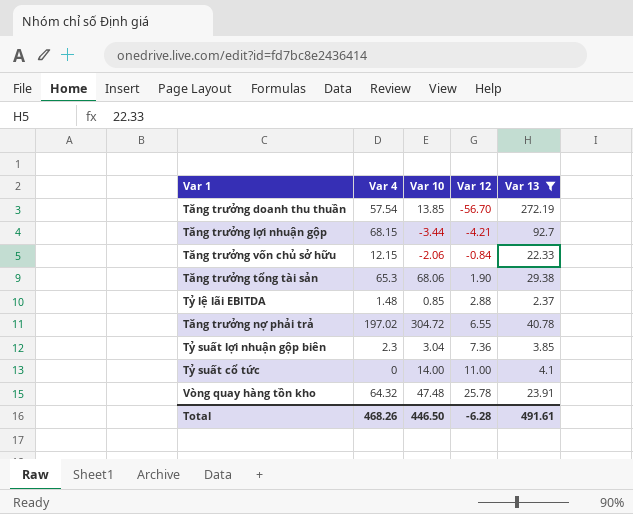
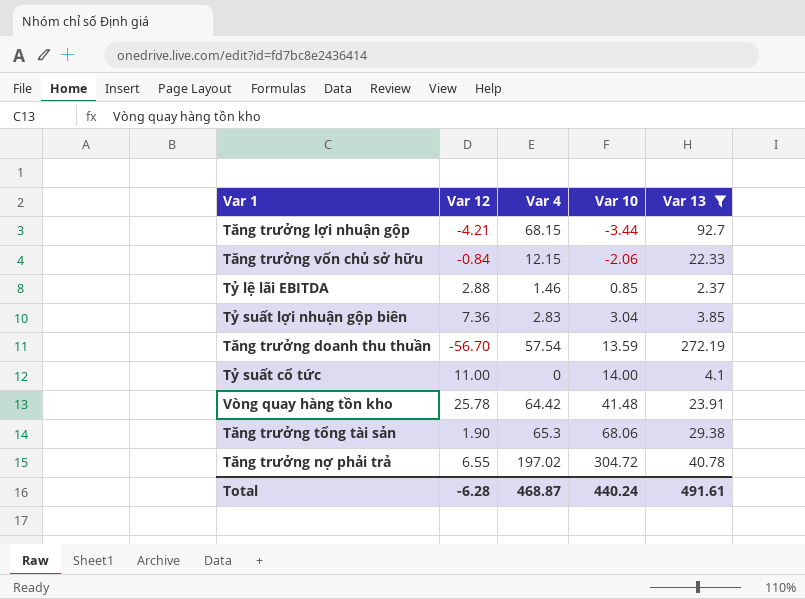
row order: Var 12 ascending -> Var 10 ascending
column Var 12 | position: 4 -> 2
Tỷ lệ lãi EBITDA | Var 4: 1.48 -> 1.46
Tỷ suất lợi nhuận gộp biên | Var 4: 2.3 -> 2.83
Tăng trưởng doanh thu thuần | Var 10: 13.85 -> 13.59
Vòng quay hàng tồn kho | Var 4: 64.32 -> 64.42
Vòng quay hàng tồn kho | Var 10: 47.48 -> 41.48
Total | Var 4: 468.26 -> 468.87
Total | Var 10: 446.50 -> 440.24

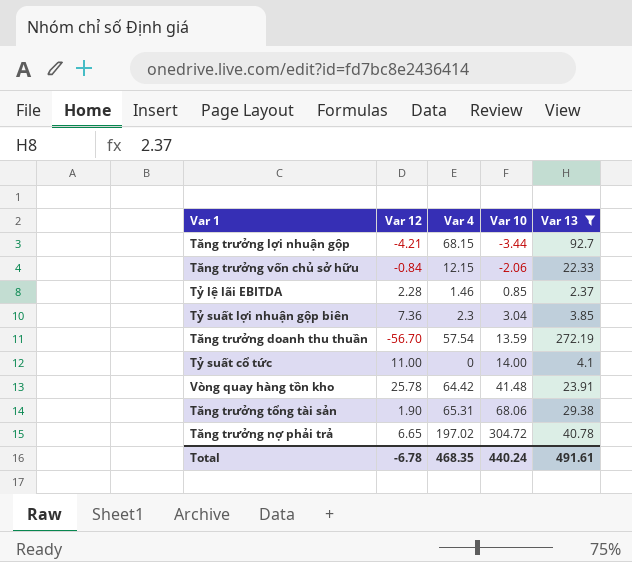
Tỷ lệ lãi EBITDA | Var 12: 2.88 -> 2.28
Tỷ suất lợi nhuận gộp biên | Var 4: 2.83 -> 2.3
Tăng trưởng tổng tài sản | Var 4: 65.3 -> 65.31
Tăng trưởng nợ phải trả | Var 12: 6.55 -> 6.65
Total | Var 12: -6.28 -> -6.78
Total | Var 4: 468.87 -> 468.35

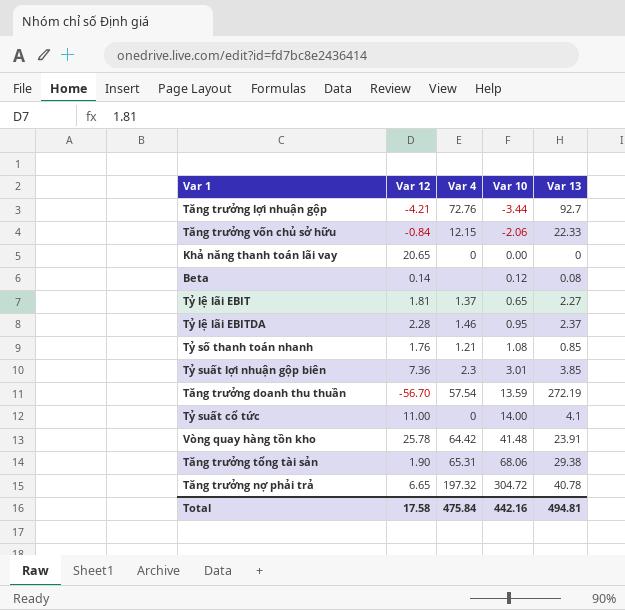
filter: Var 13 >= 2.37 -> none
Tăng trưởng lợi nhuận gộp | Var 4: 68.15 -> 72.76
Tỷ lệ lãi EBITDA | Var 10: 0.85 -> 0.95
Tỷ suất lợi nhuận gộp biên | Var 10: 3.04 -> 3.01
Tăng trưởng nợ phải trả | Var 4: 197.02 -> 197.32
Total | Var 12: -6.78 -> 17.58
Total | Var 4: 468.35 -> 475.84
Total | Var 10: 440.24 -> 442.16
Total | Var 13: 491.61 -> 494.81

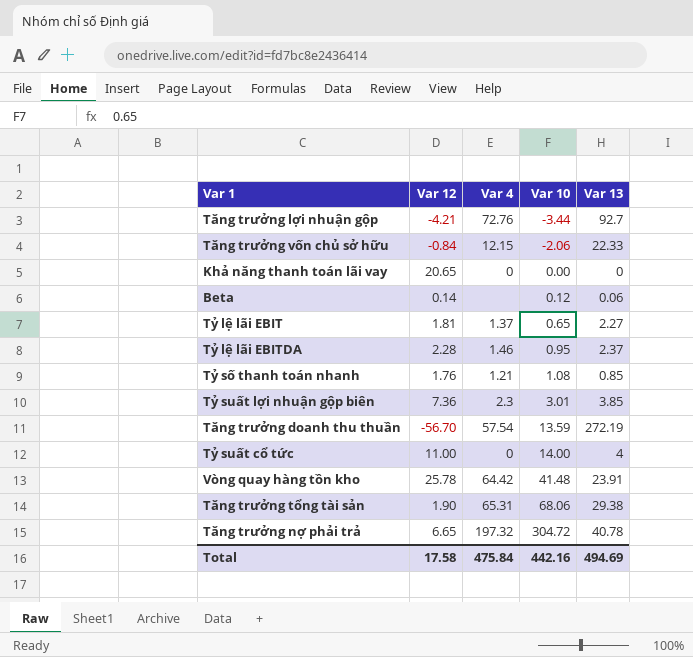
Beta | Var 13: 0.08 -> 0.06
Tỷ suất cổ tức | Var 13: 4.1 -> 4
Total | Var 13: 494.81 -> 494.69

